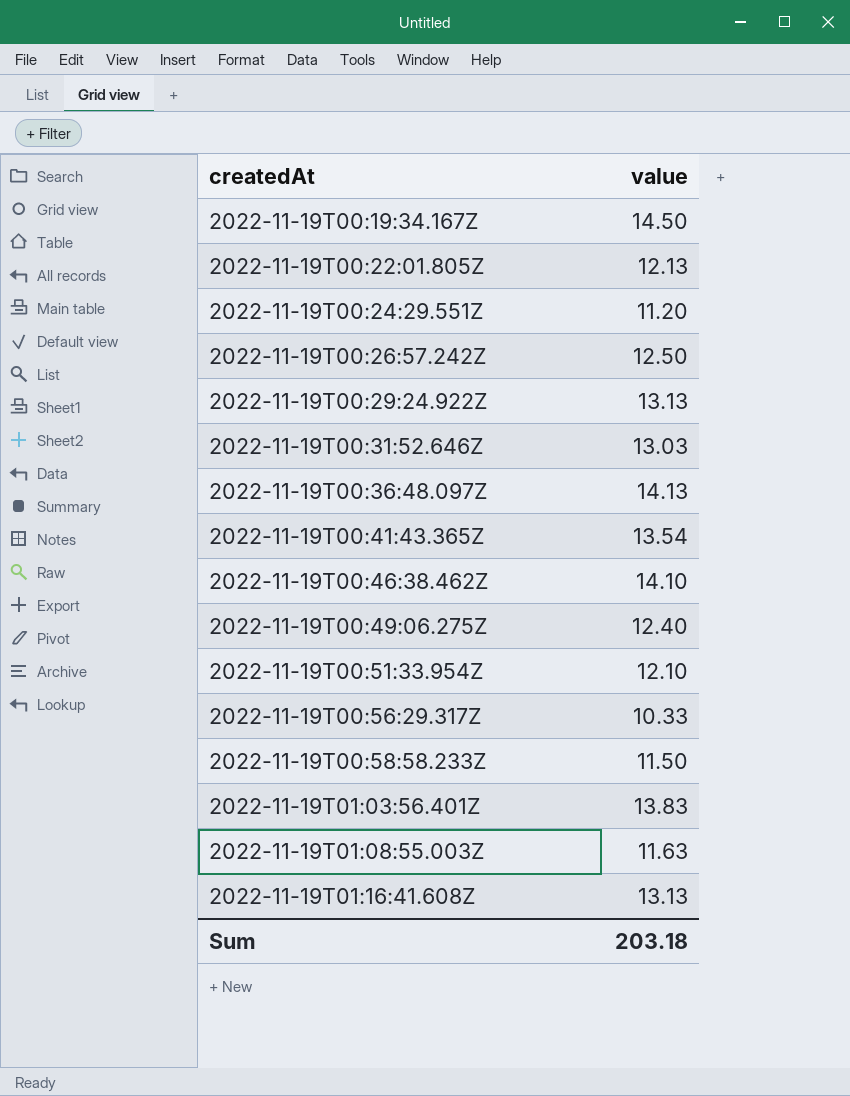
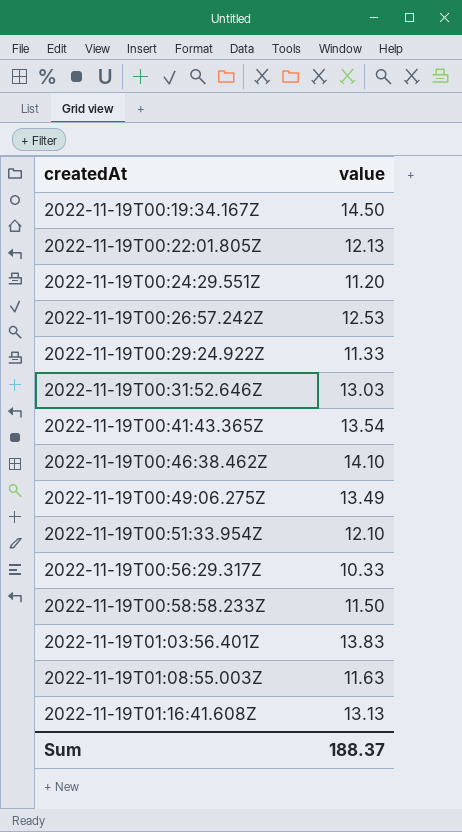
row 2022-11-19T00:36:48.097Z: 14.13 -> none
2022-11-19T00:26:57.242Z | value: 12.50 -> 12.53
2022-11-19T00:29:24.922Z | value: 13.13 -> 11.33
2022-11-19T00:49:06.275Z | value: 12.40 -> 13.49
Sum | value: 203.18 -> 188.37

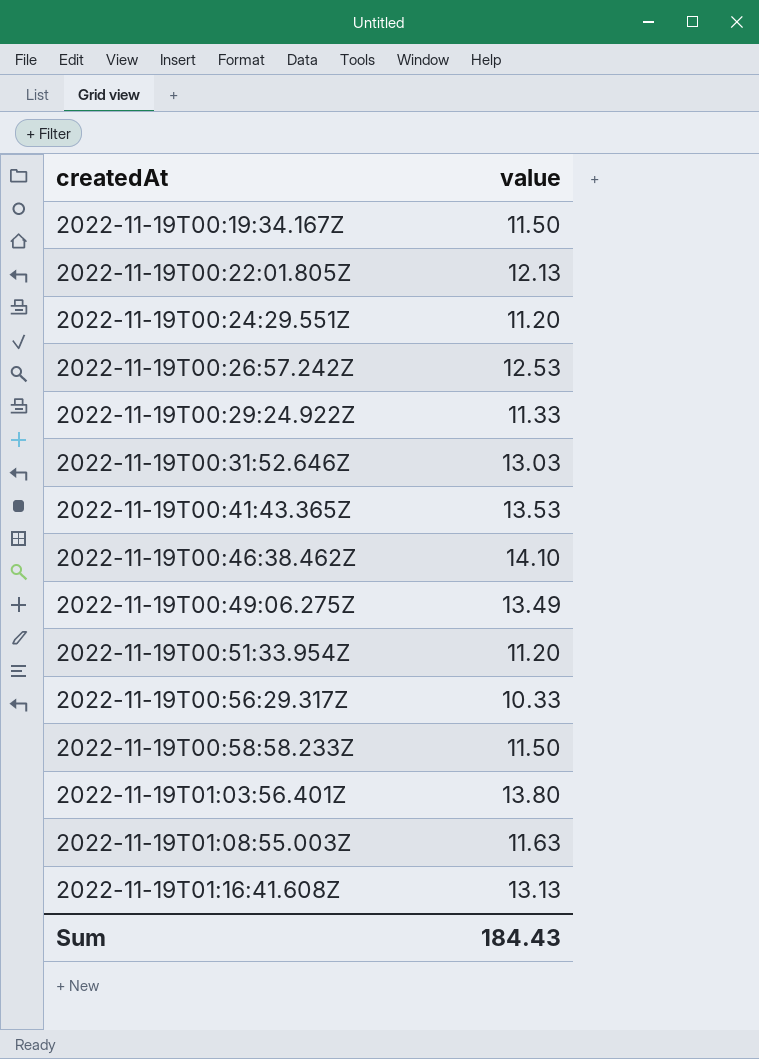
2022-11-19T00:19:34.167Z | value: 14.50 -> 11.50
2022-11-19T00:41:43.365Z | value: 13.54 -> 13.53
2022-11-19T00:51:33.954Z | value: 12.10 -> 11.20
2022-11-19T01:03:56.401Z | value: 13.83 -> 13.80
Sum | value: 188.37 -> 184.43

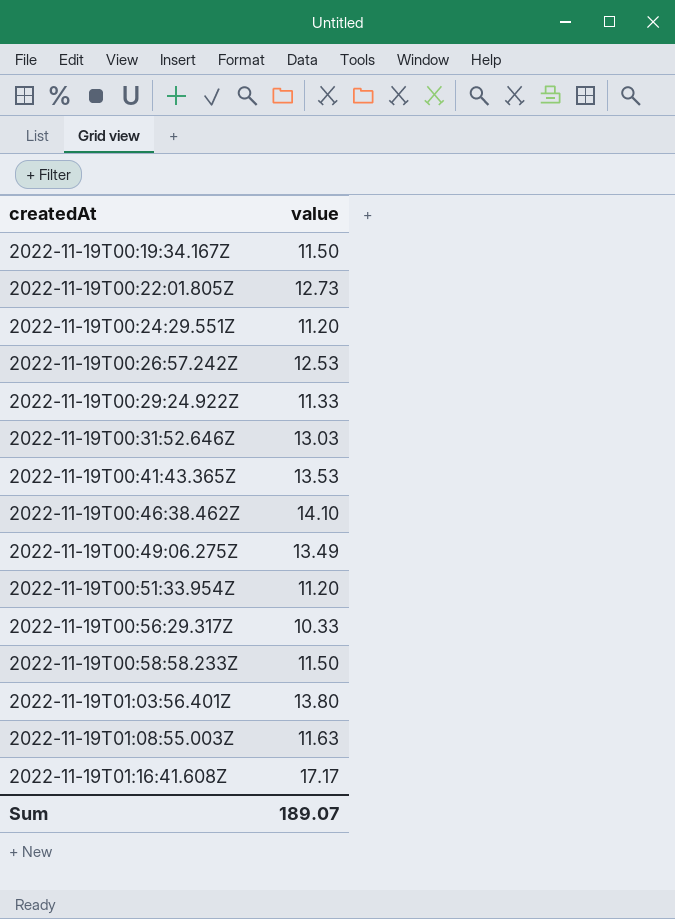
2022-11-19T00:22:01.805Z | value: 12.13 -> 12.73
2022-11-19T01:16:41.608Z | value: 13.13 -> 17.17
Sum | value: 184.43 -> 189.07

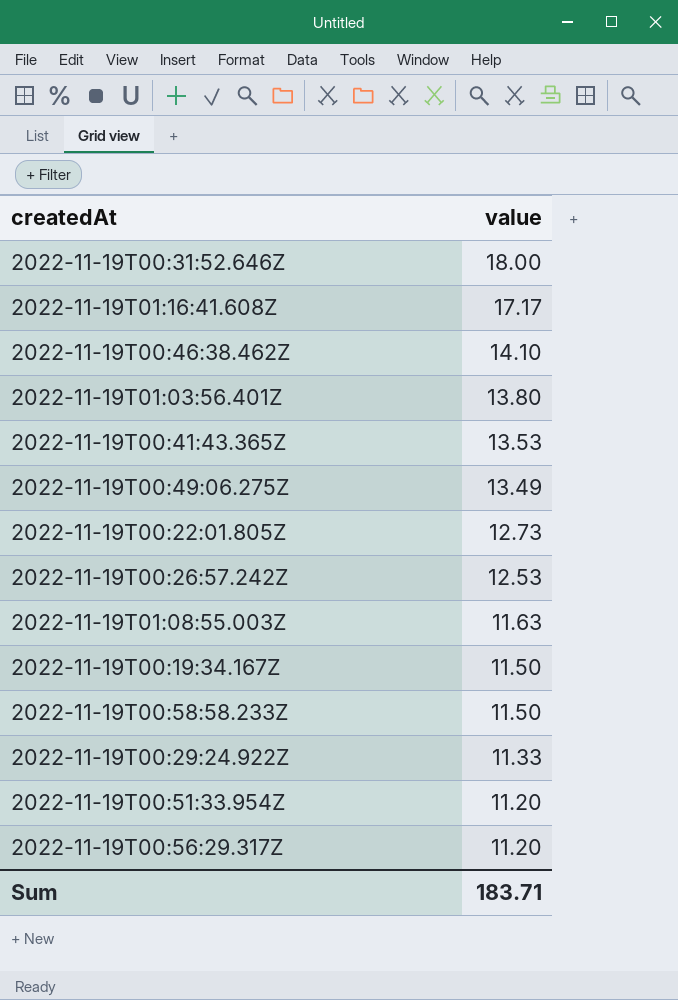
row order: createdAt ascending -> value descending
row 2022-11-19T00:24:29.551Z: 11.20 -> none
2022-11-19T00:31:52.646Z | value: 13.03 -> 18.00
2022-11-19T00:56:29.317Z | value: 10.33 -> 11.20
Sum | value: 189.07 -> 183.71

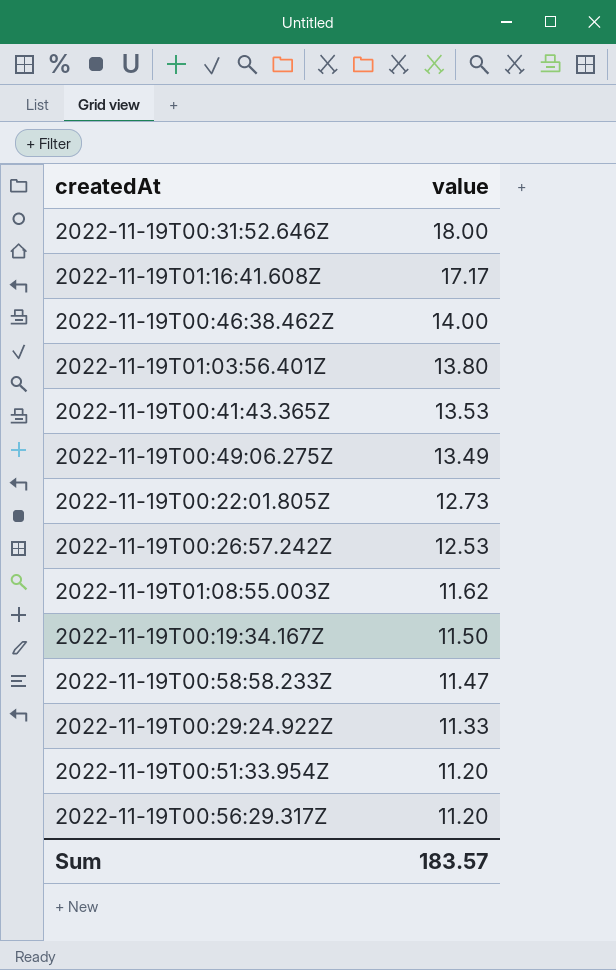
2022-11-19T00:46:38.462Z | value: 14.10 -> 14.00
2022-11-19T01:08:55.003Z | value: 11.63 -> 11.62
2022-11-19T00:58:58.233Z | value: 11.50 -> 11.47
Sum | value: 183.71 -> 183.57

